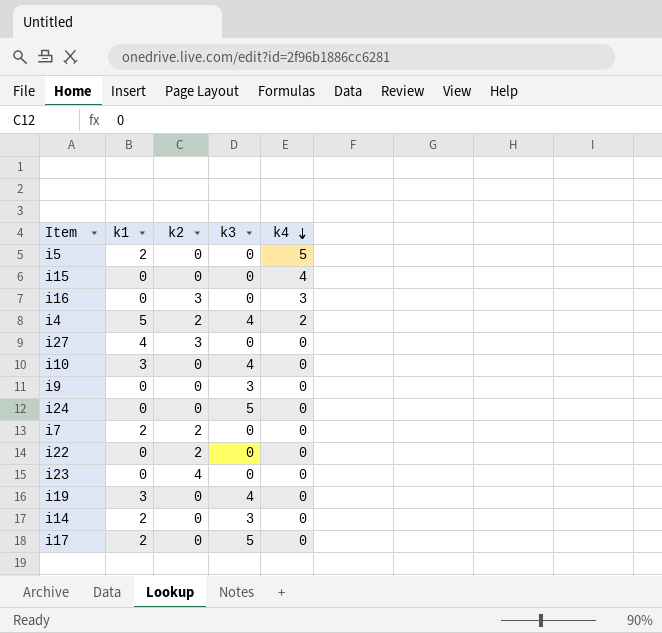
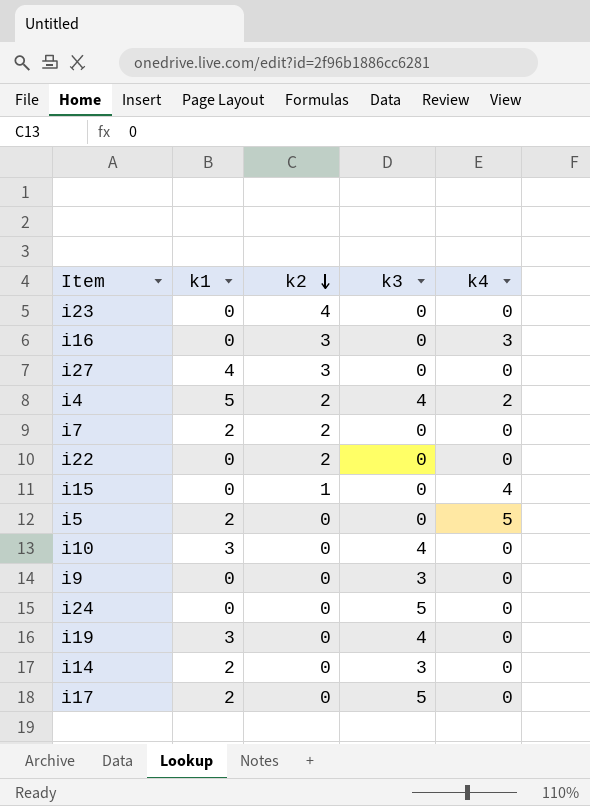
row order: k4 descending -> k2 descending
i15 | k2: 0 -> 1

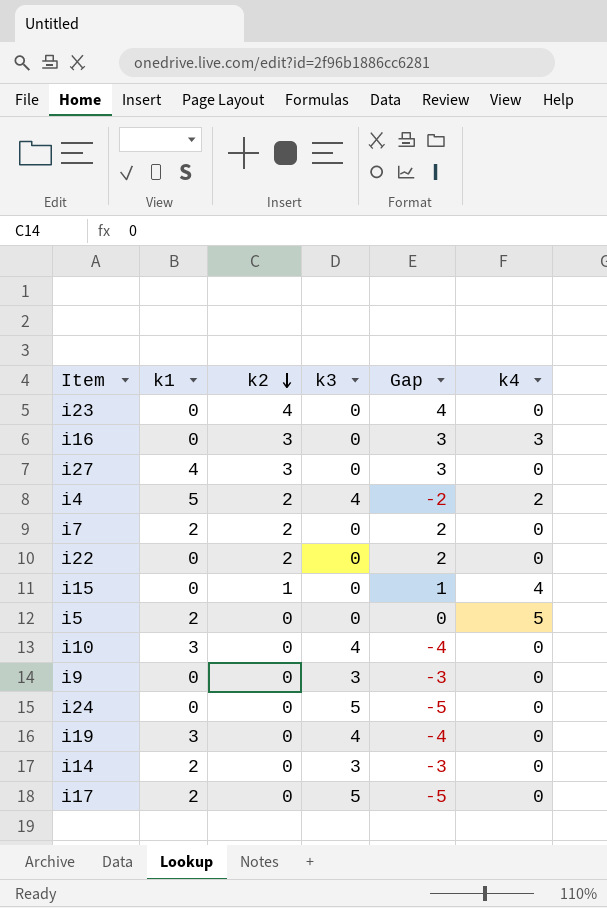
column Gap | formula: none -> [k2] - [k3]

